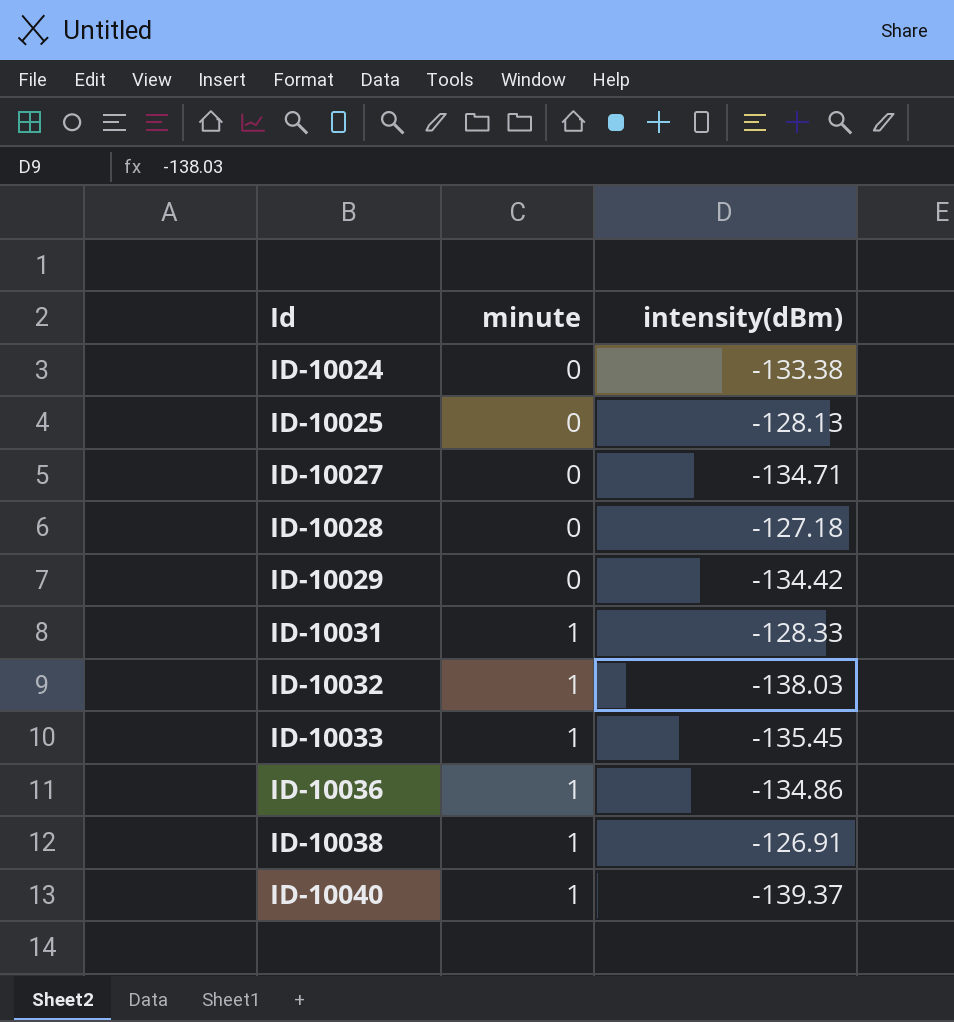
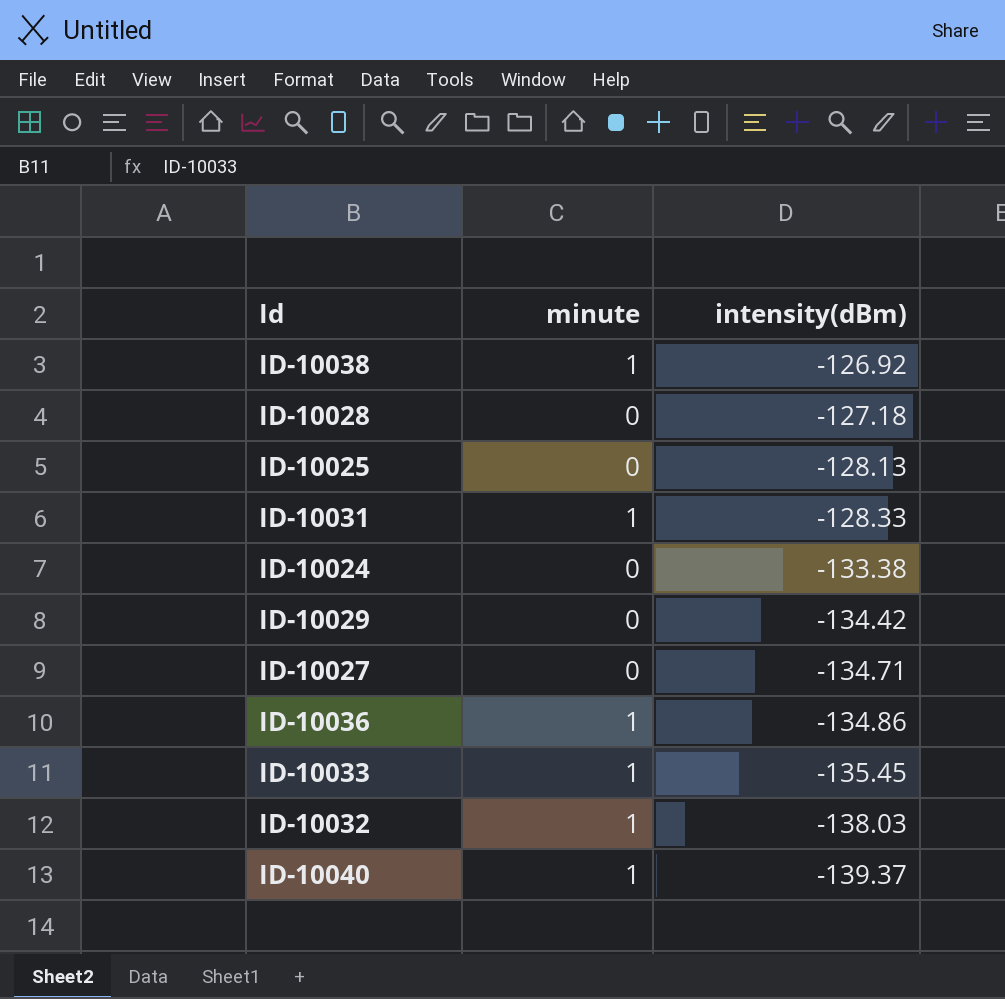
row order: Id ascending -> intensity(dBm) descending
ID-10038 | intensity(dBm): -126.91 -> -126.92

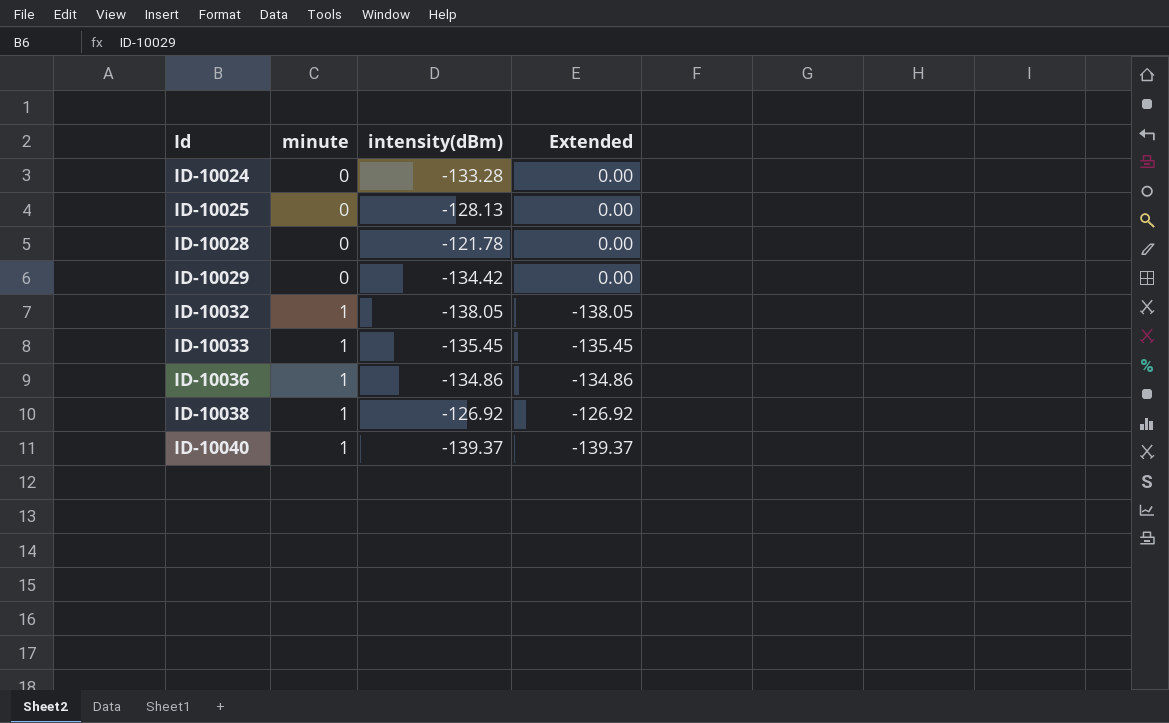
row order: intensity(dBm) descending -> Id ascending
column Extended | formula: none -> [minute] * [intensity(dBm)]
row ID-10031: 1 | -128.33 -> none
row ID-10027: 0 | -134.71 -> none
ID-10024 | intensity(dBm): -133.38 -> -133.28
ID-10028 | intensity(dBm): -127.18 -> -121.78
ID-10032 | intensity(dBm): -138.03 -> -138.05

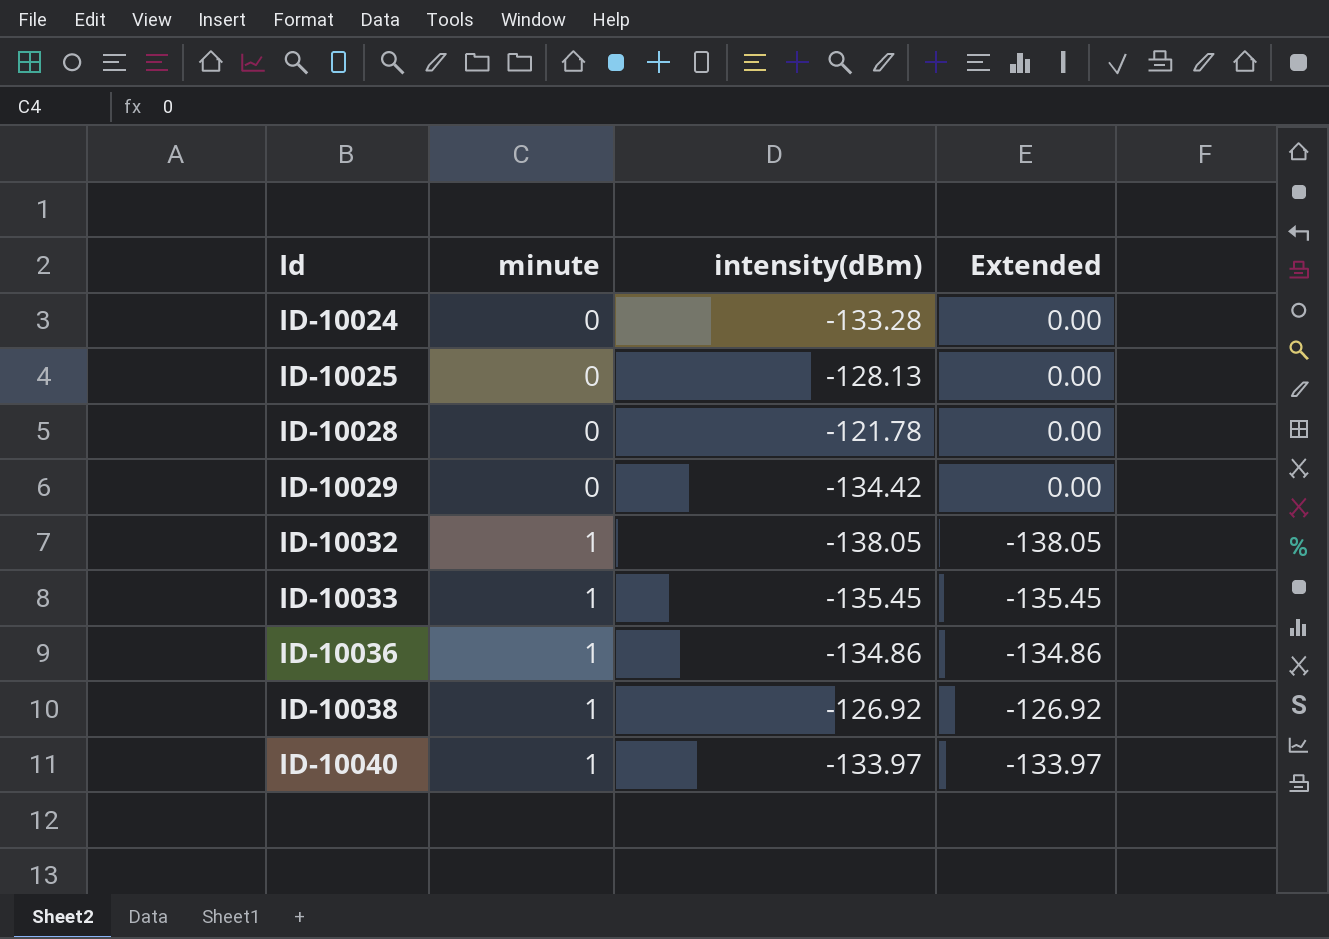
ID-10040 | intensity(dBm): -139.37 -> -133.97
ID-10040 | Extended: -139.37 -> -133.97

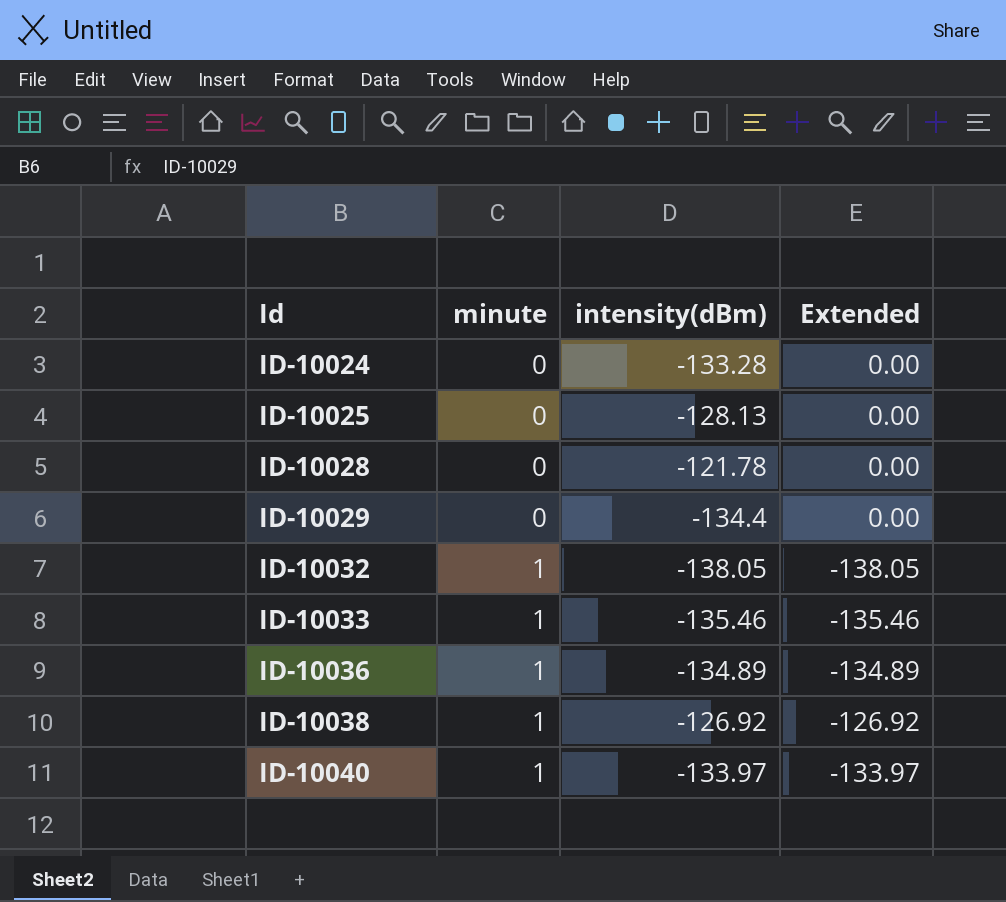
ID-10029 | intensity(dBm): -134.42 -> -134.4
ID-10033 | intensity(dBm): -135.45 -> -135.46
ID-10033 | Extended: -135.45 -> -135.46
ID-10036 | intensity(dBm): -134.86 -> -134.89
ID-10036 | Extended: -134.86 -> -134.89

